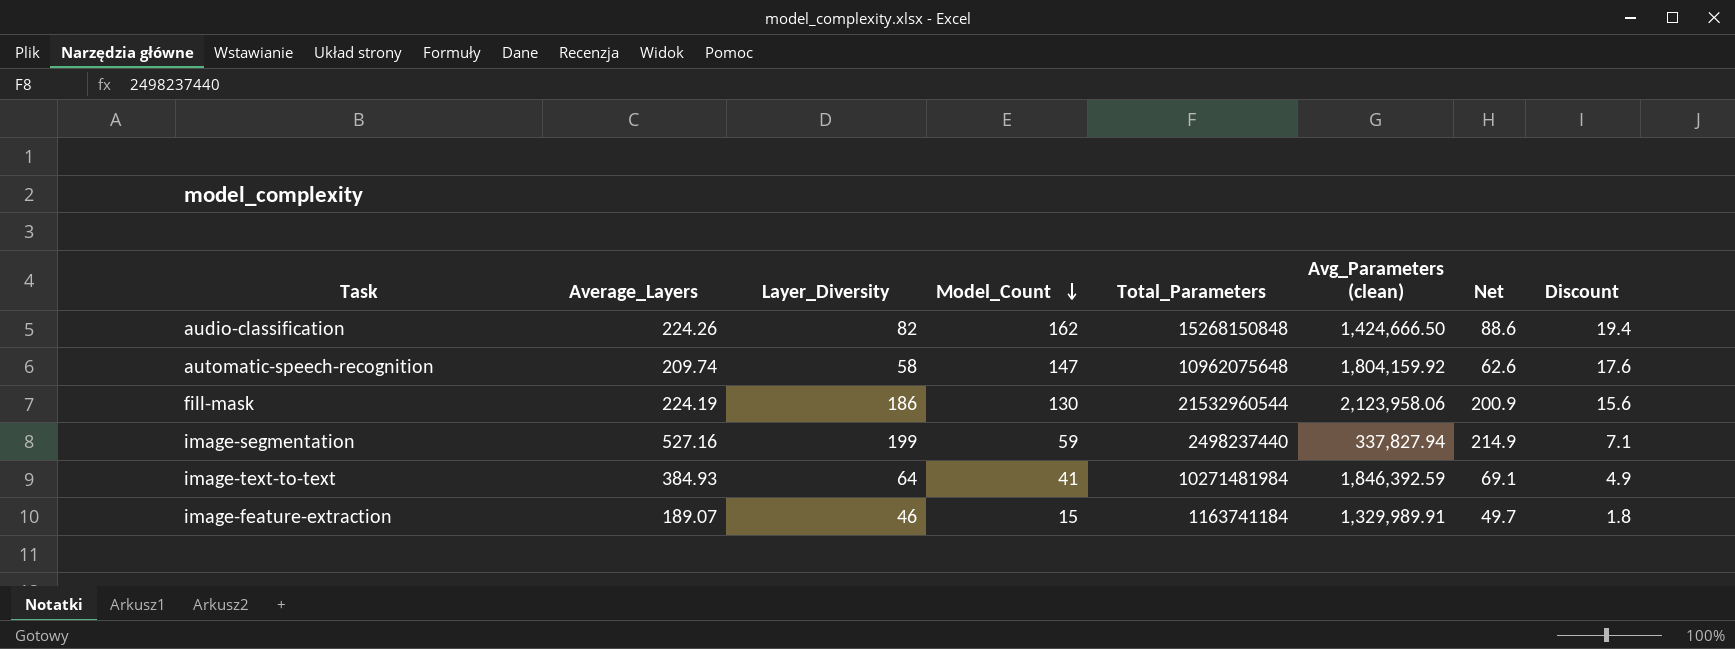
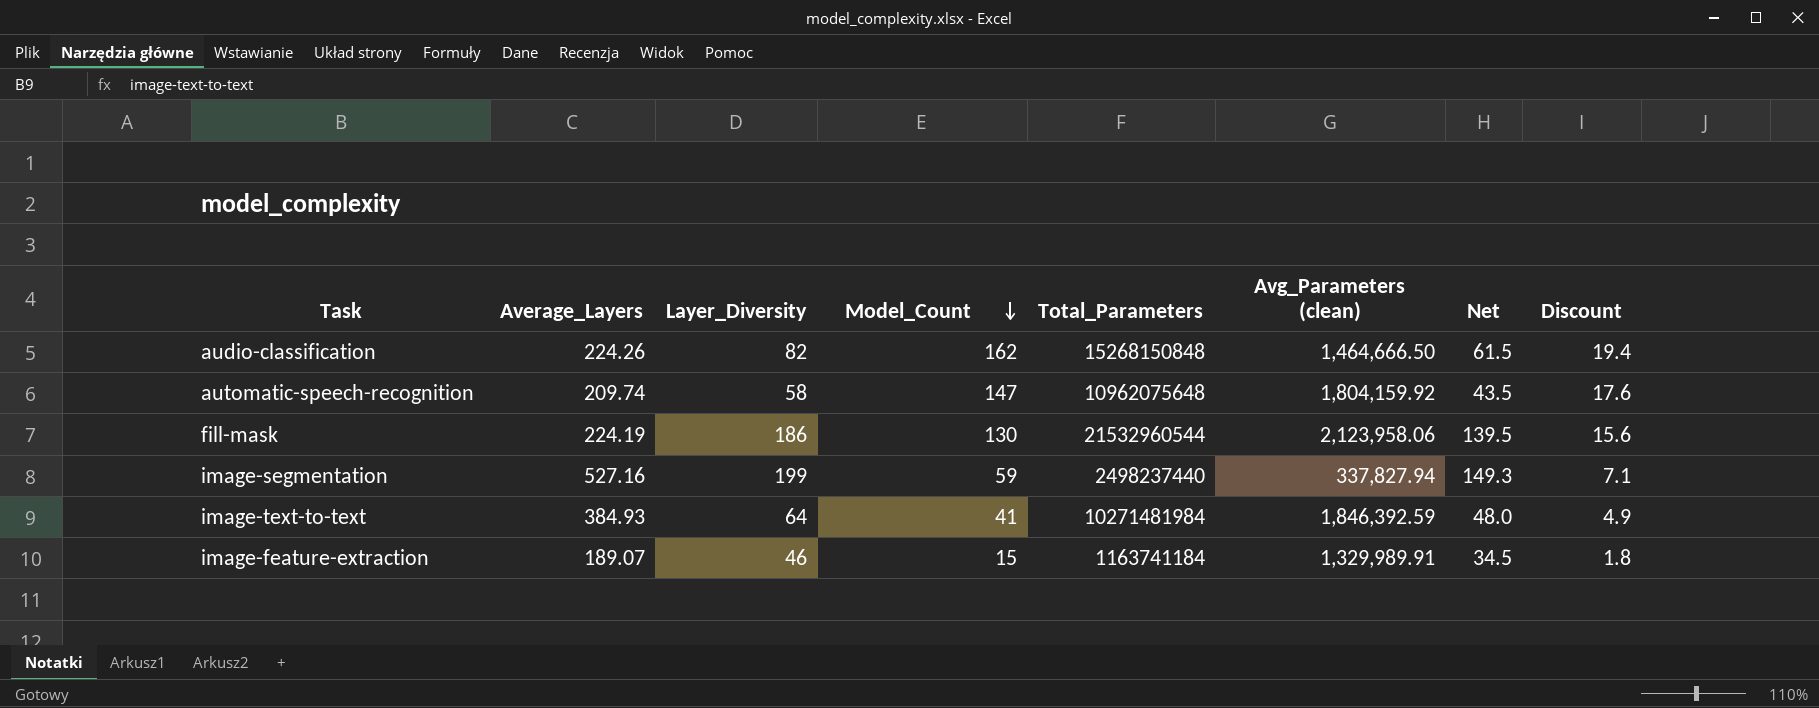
column Net | formula: [Layer_Diversity] * 1.08 -> [Layer_Diversity] * 0.75
audio-classification | Avg_Parameters (clean): 1,424,666.50 -> 1,464,666.50

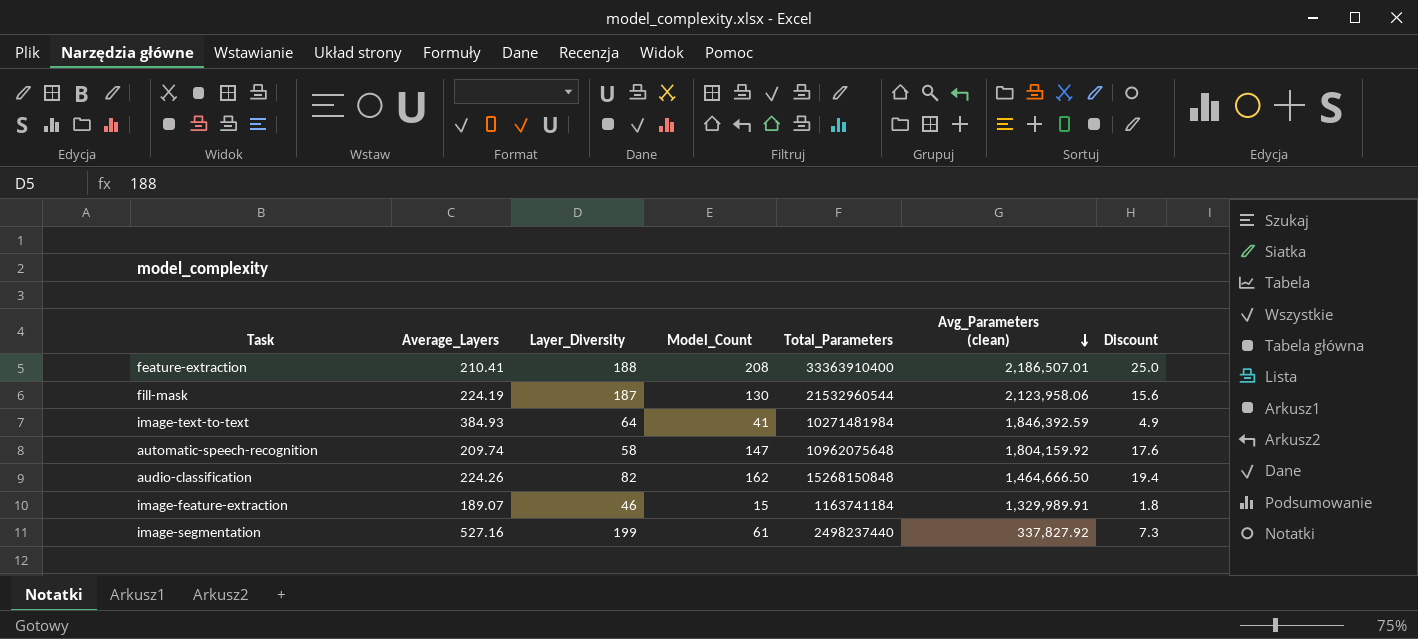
row order: Model_Count descending -> Avg_Parameters (clean) descending
column Net | formula: [Layer_Diversity] * 0.75 -> none
row feature-extraction: none -> 210.41 | 188 | 208 | 33363910400 | 2,186,507.01 | 25.0
fill-mask | Layer_Diversity: 186 -> 187
image-segmentation | Model_Count: 59 -> 61
image-segmentation | Avg_Parameters (clean): 337,827.94 -> 337,827.92
image-segmentation | Discount: 7.1 -> 7.3

